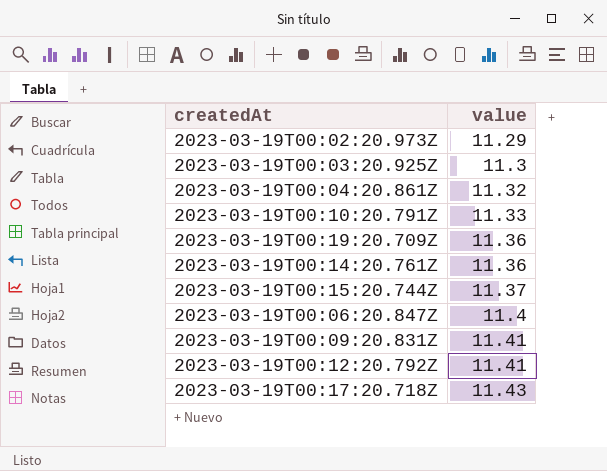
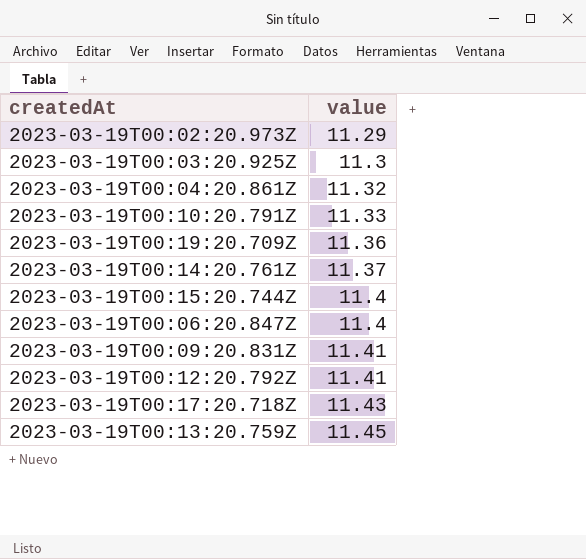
2023-03-19T00:14:20.761Z | value: 11.36 -> 11.37
2023-03-19T00:15:20.744Z | value: 11.37 -> 11.4
row 2023-03-19T00:13:20.759Z: none -> 11.45

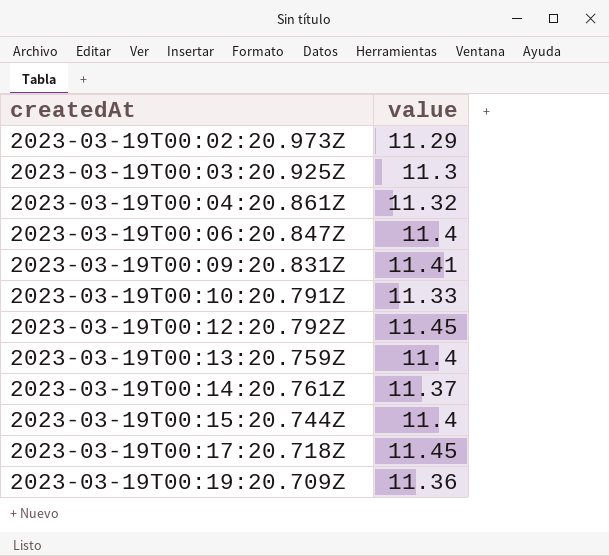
row order: value ascending -> createdAt ascending
2023-03-19T00:12:20.792Z | value: 11.41 -> 11.45
2023-03-19T00:13:20.759Z | value: 11.45 -> 11.4
2023-03-19T00:17:20.718Z | value: 11.43 -> 11.45

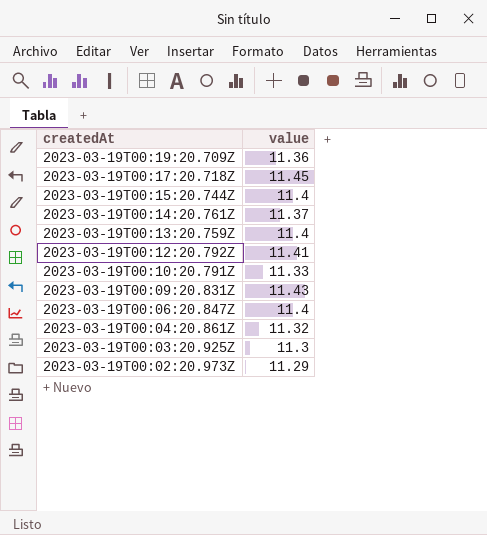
row order: createdAt ascending -> createdAt descending
2023-03-19T00:12:20.792Z | value: 11.45 -> 11.41
2023-03-19T00:09:20.831Z | value: 11.41 -> 11.43

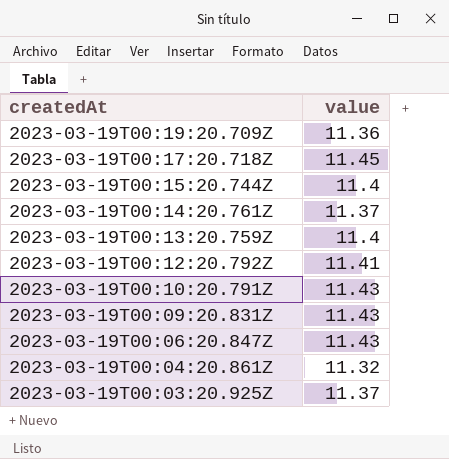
row 2023-03-19T00:02:20.973Z: 11.29 -> none
2023-03-19T00:10:20.791Z | value: 11.33 -> 11.43
2023-03-19T00:06:20.847Z | value: 11.4 -> 11.43
2023-03-19T00:03:20.925Z | value: 11.3 -> 11.37

